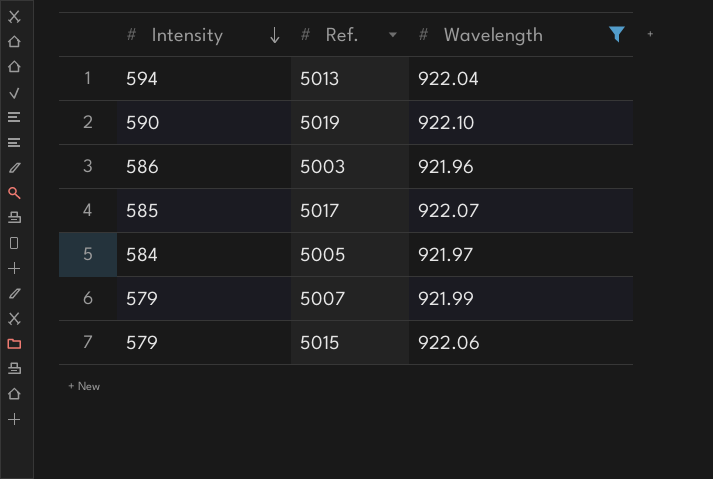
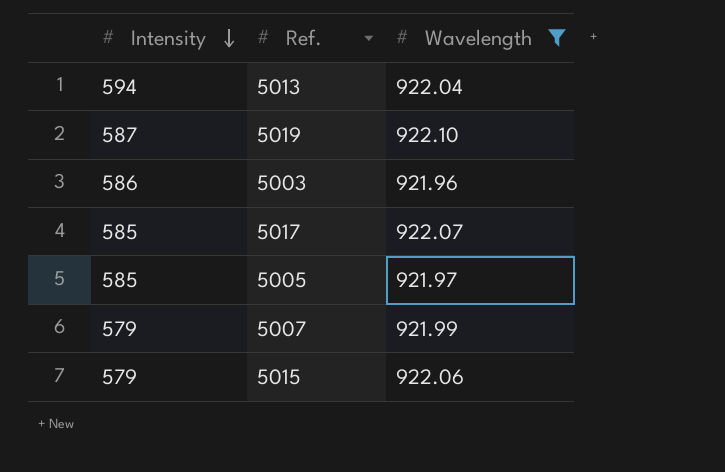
5019 | Intensity: 590 -> 587
5005 | Intensity: 584 -> 585

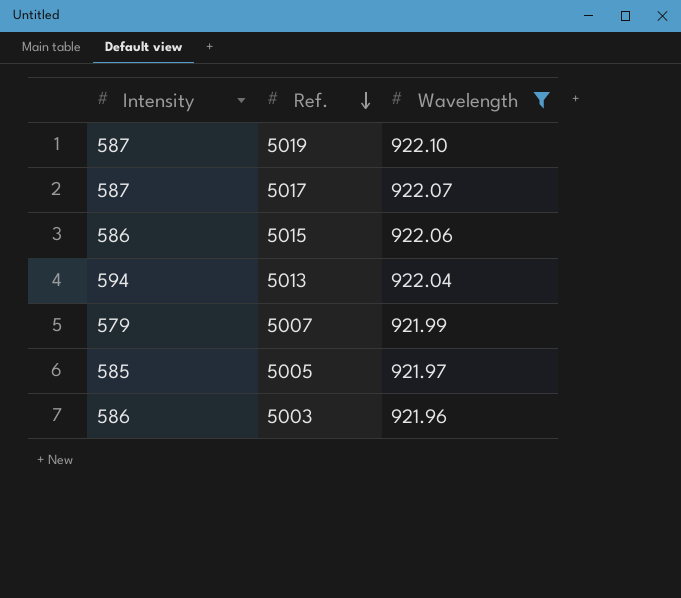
row order: Intensity descending -> Ref. descending
5017 | Intensity: 585 -> 587
5015 | Intensity: 579 -> 586

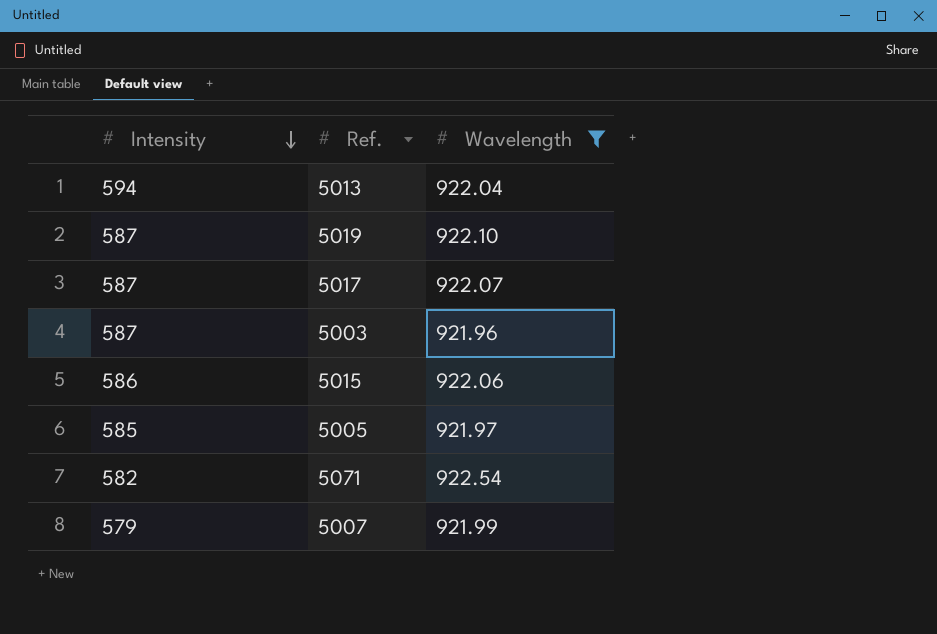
row order: Ref. descending -> Intensity descending
5003 | Intensity: 586 -> 587
row 5071: none -> 582 | 922.54

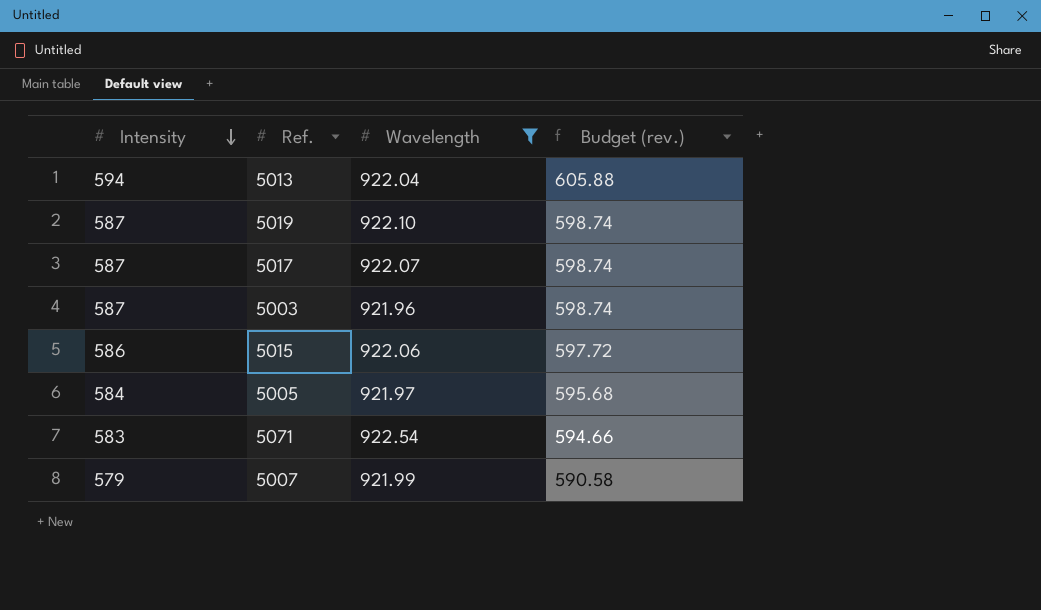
column Budget (rev.) | formula: none -> [Intensity] * 1.02
5005 | Intensity: 585 -> 584
5071 | Intensity: 582 -> 583

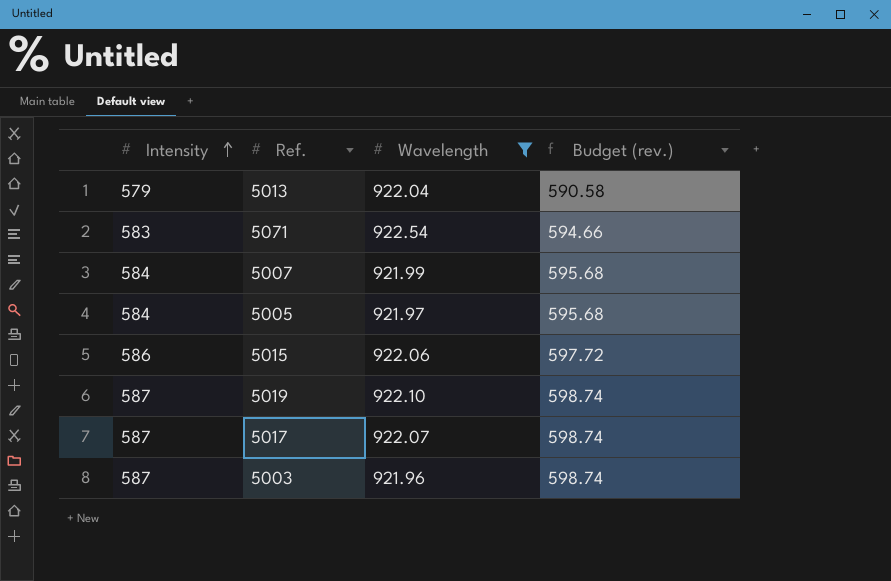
row order: Intensity descending -> Intensity ascending
5013 | Intensity: 594 -> 579
5013 | Budget (rev.): 605.88 -> 590.58
5007 | Intensity: 579 -> 584
5007 | Budget (rev.): 590.58 -> 595.68

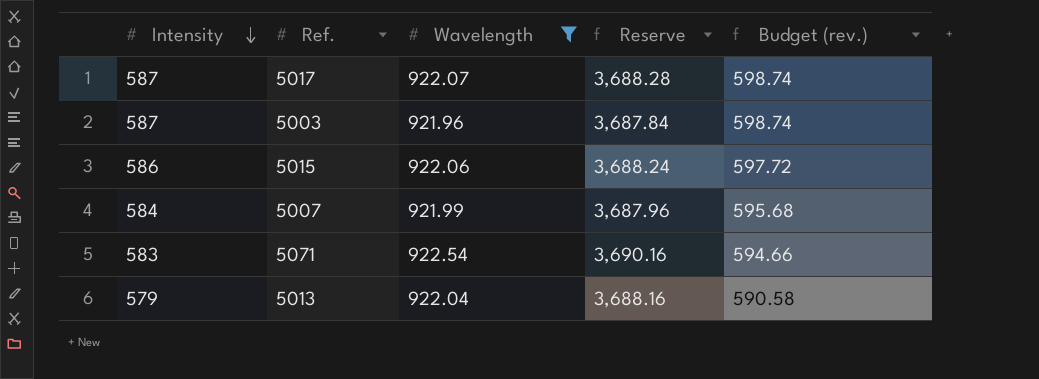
row order: Intensity ascending -> Intensity descending
column Reserve | formula: none -> [Wavelength] * 4
row 5005: 584 | 921.97 | 595.68 -> none
row 5019: 587 | 922.10 | 598.74 -> none

